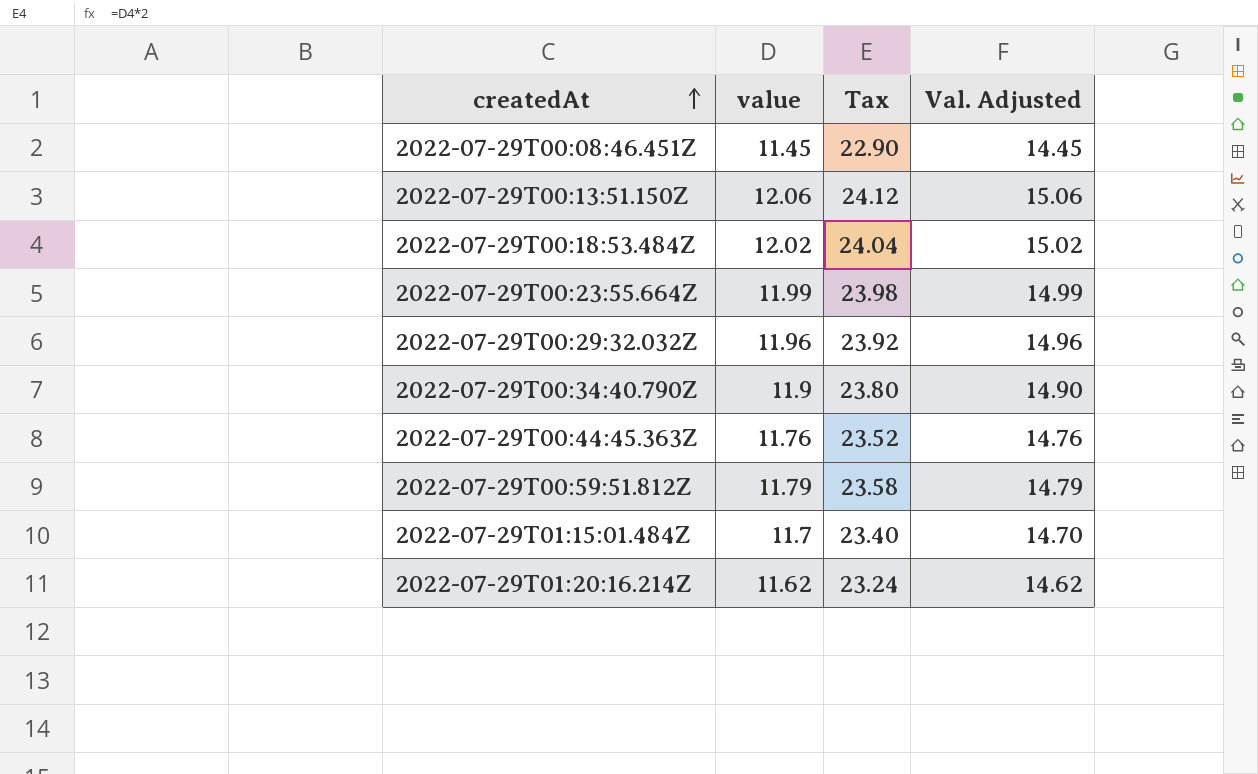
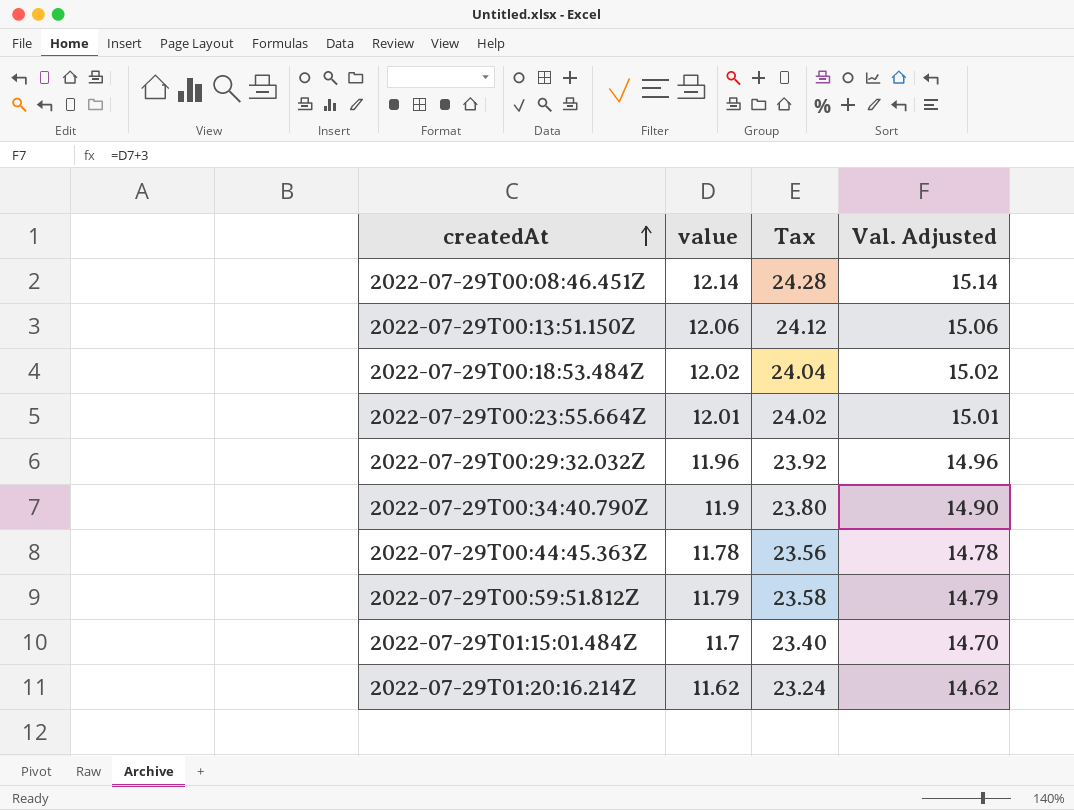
2022-07-29T00:08:46.451Z | value: 11.45 -> 12.14
2022-07-29T00:08:46.451Z | Tax: 22.90 -> 24.28
2022-07-29T00:08:46.451Z | Val. Adjusted: 14.45 -> 15.14
2022-07-29T00:23:55.664Z | value: 11.99 -> 12.01
2022-07-29T00:23:55.664Z | Tax: 23.98 -> 24.02
2022-07-29T00:23:55.664Z | Val. Adjusted: 14.99 -> 15.01
2022-07-29T00:44:45.363Z | value: 11.76 -> 11.78
2022-07-29T00:44:45.363Z | Tax: 23.52 -> 23.56
2022-07-29T00:44:45.363Z | Val. Adjusted: 14.76 -> 14.78

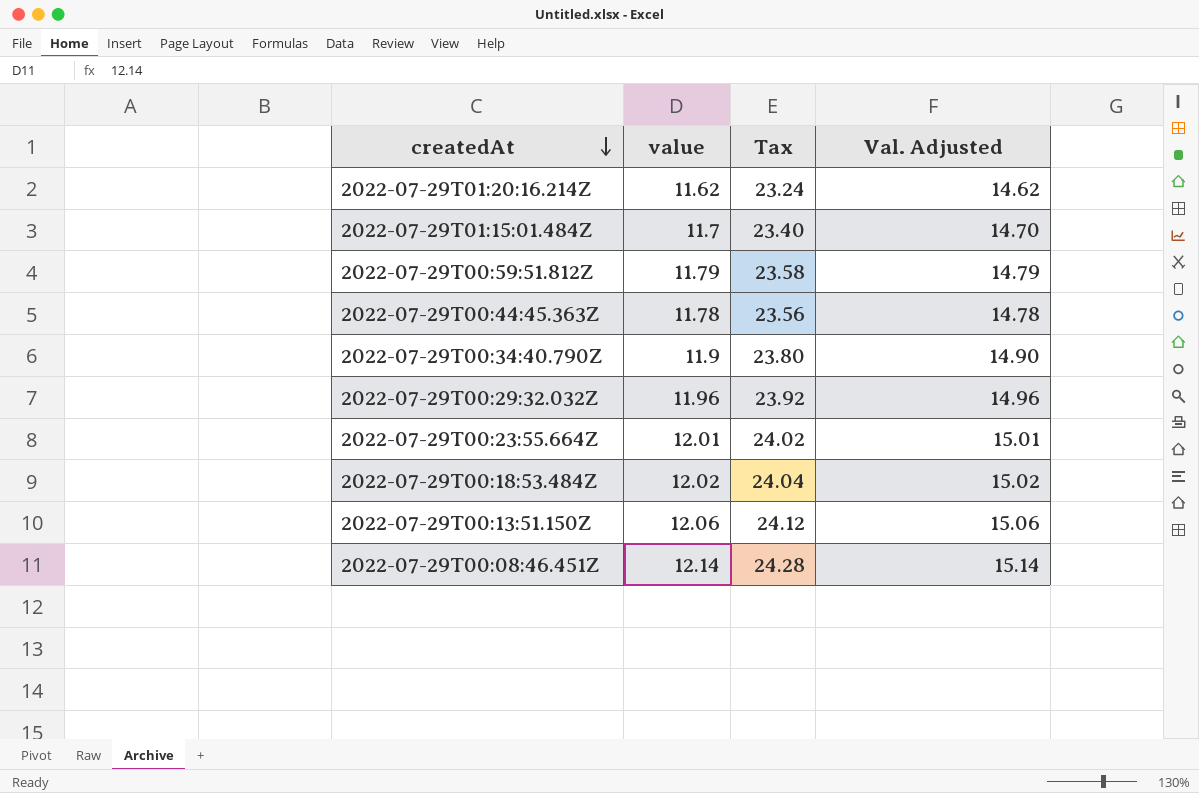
row order: createdAt ascending -> createdAt descending

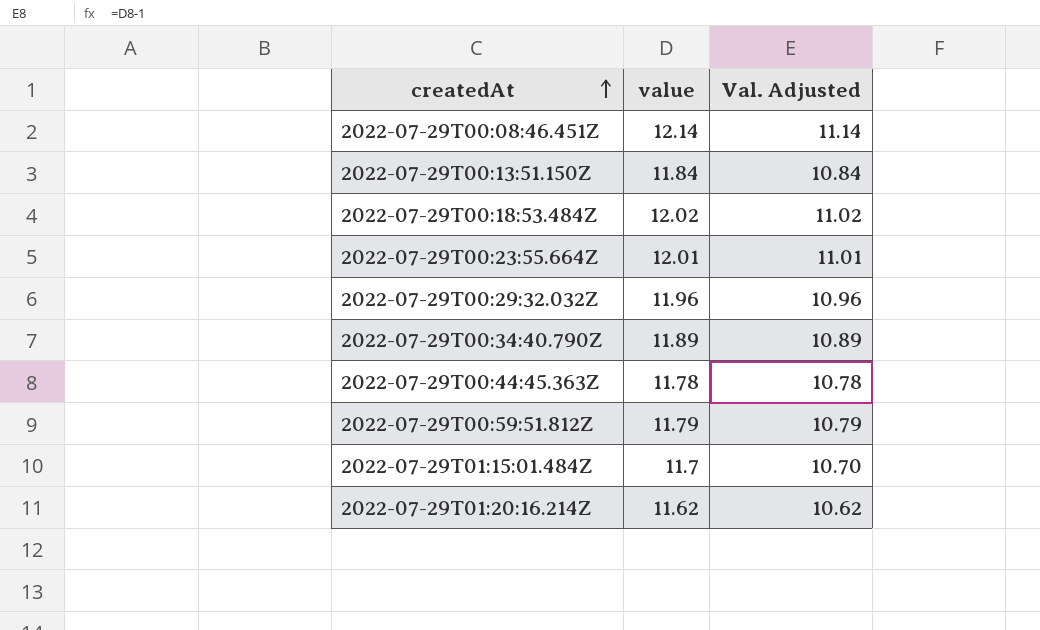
row order: createdAt descending -> createdAt ascending
column Tax | formula: [value] * 2 -> none
column Val. Adjusted | formula: [value] + 3 -> [value] - 1
2022-07-29T00:13:51.150Z | value: 12.06 -> 11.84
2022-07-29T00:34:40.790Z | value: 11.9 -> 11.89

